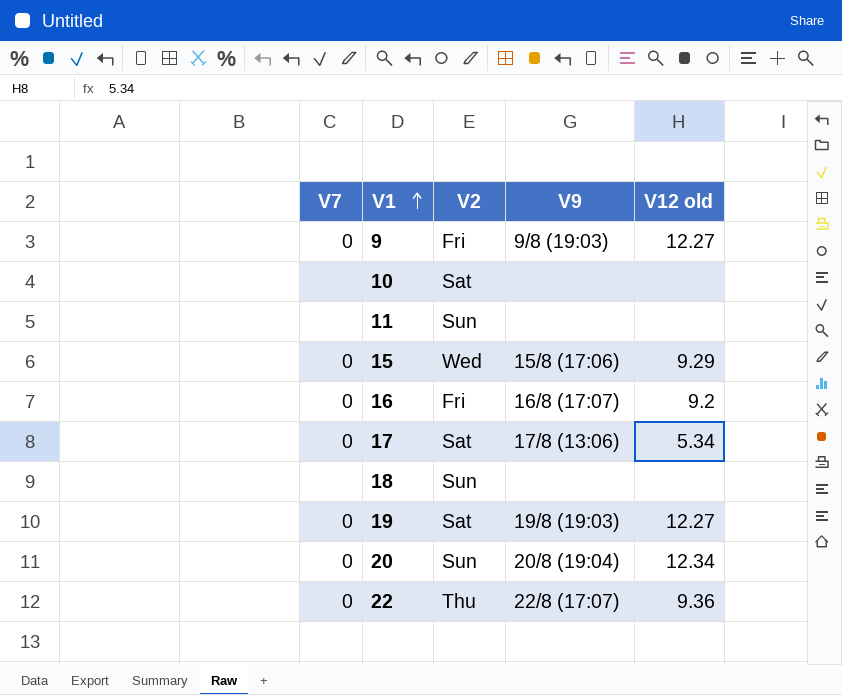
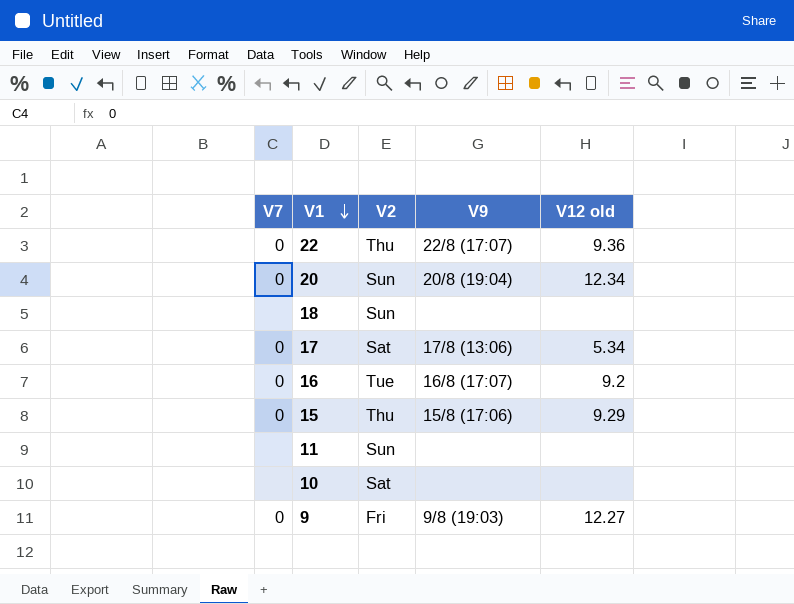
row order: V1 ascending -> V1 descending
row 19: 0 | Sat | 19/8 (19:03) | 12.27 -> none
16 | V2: Fri -> Tue
15 | V2: Wed -> Thu

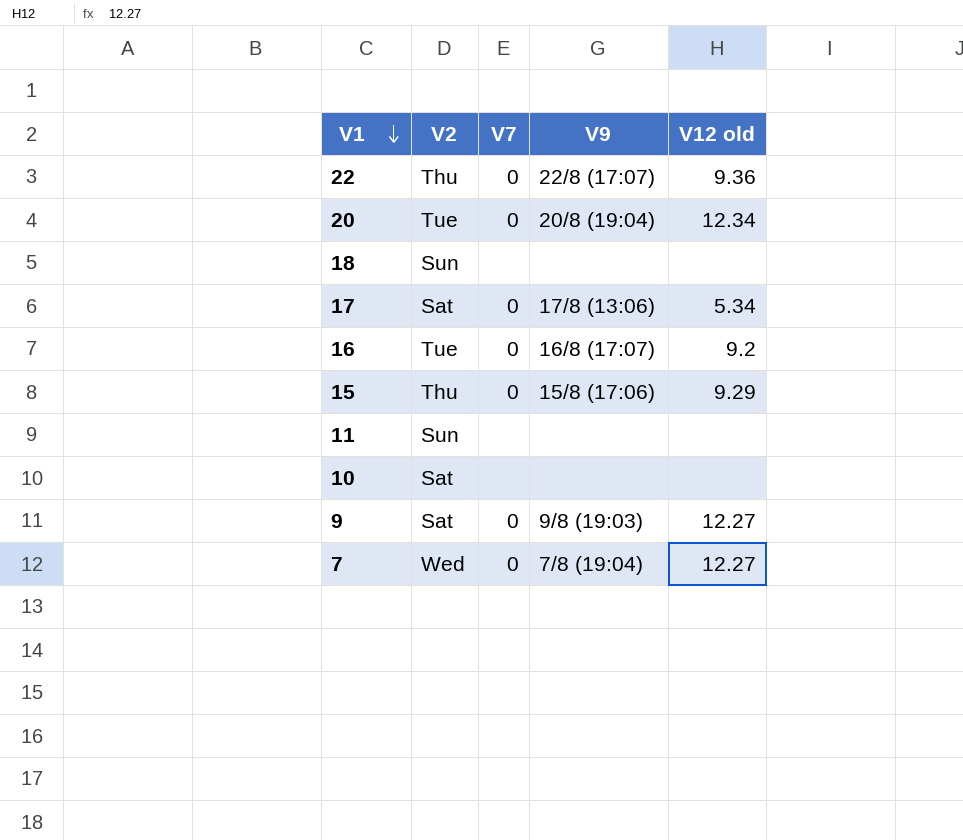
column V7 | position: 1 -> 3
20 | V2: Sun -> Tue
9 | V2: Fri -> Sat
row 7: none -> Wed | 0 | 7/8 (19:04) | 12.27

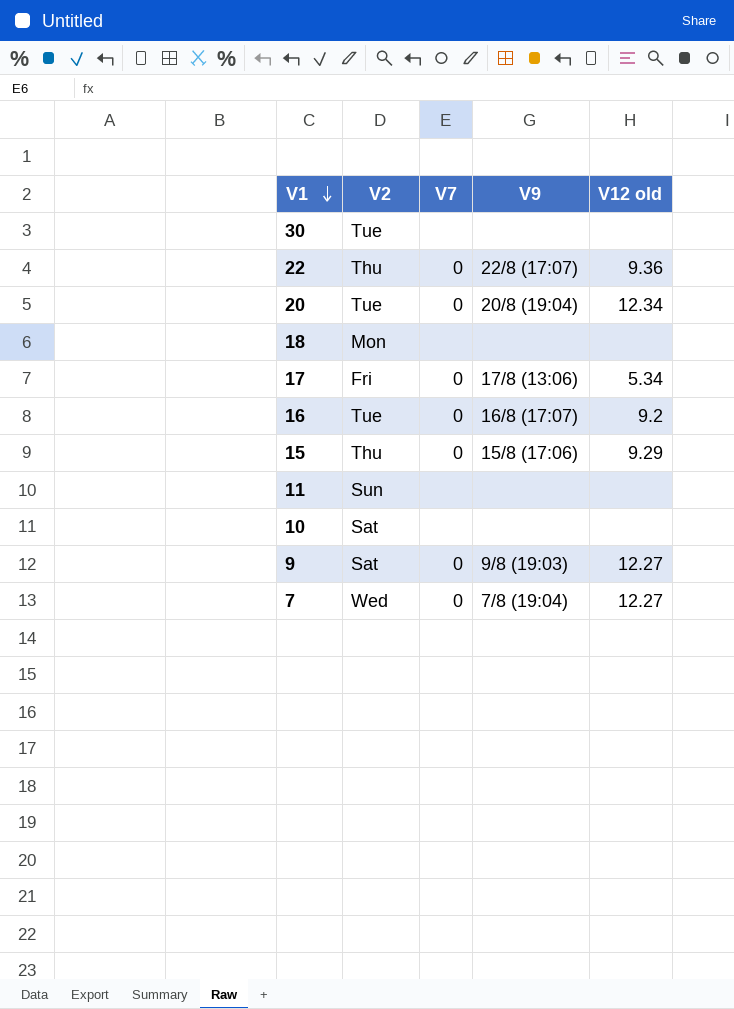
row 30: none -> Tue | none | none | none
18 | V2: Sun -> Mon
17 | V2: Sat -> Fri

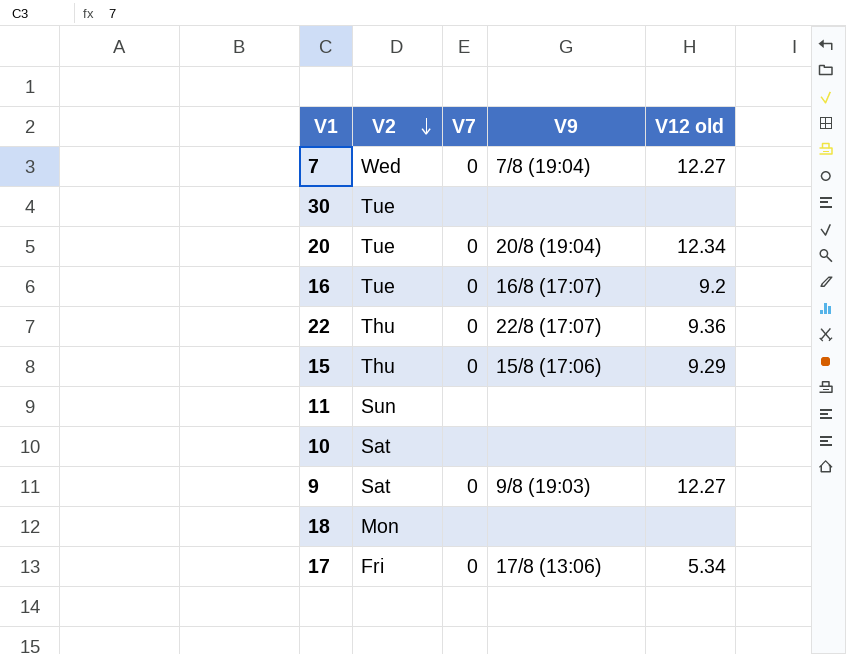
row order: V1 descending -> V2 descending

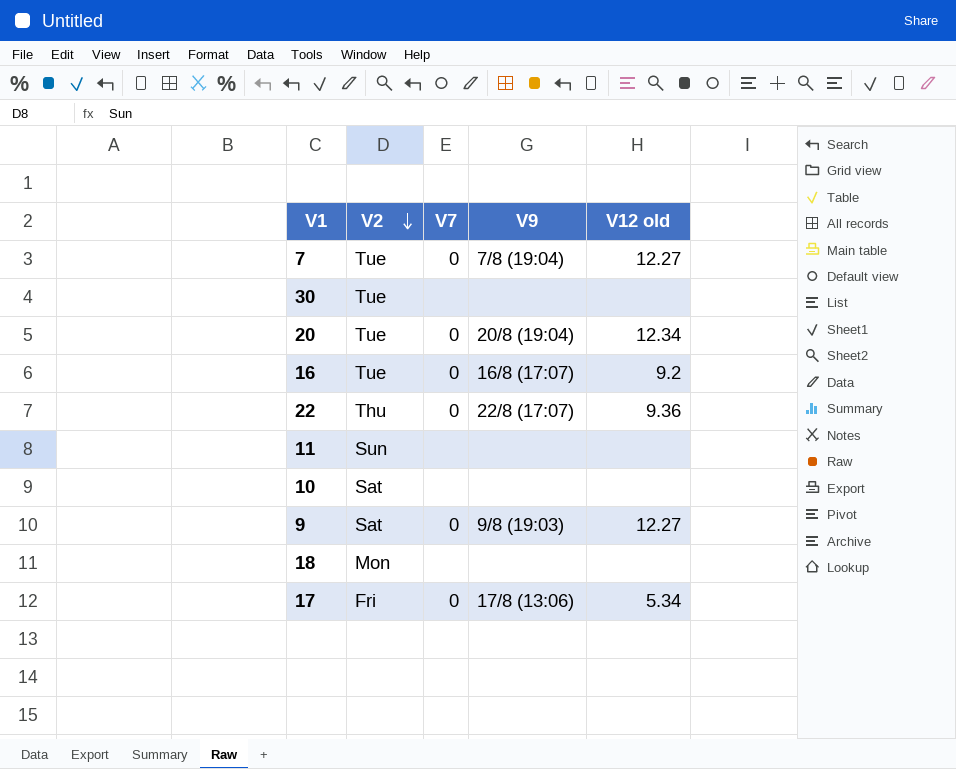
row 15: Thu | 0 | 15/8 (17:06) | 9.29 -> none
7 | V2: Wed -> Tue

